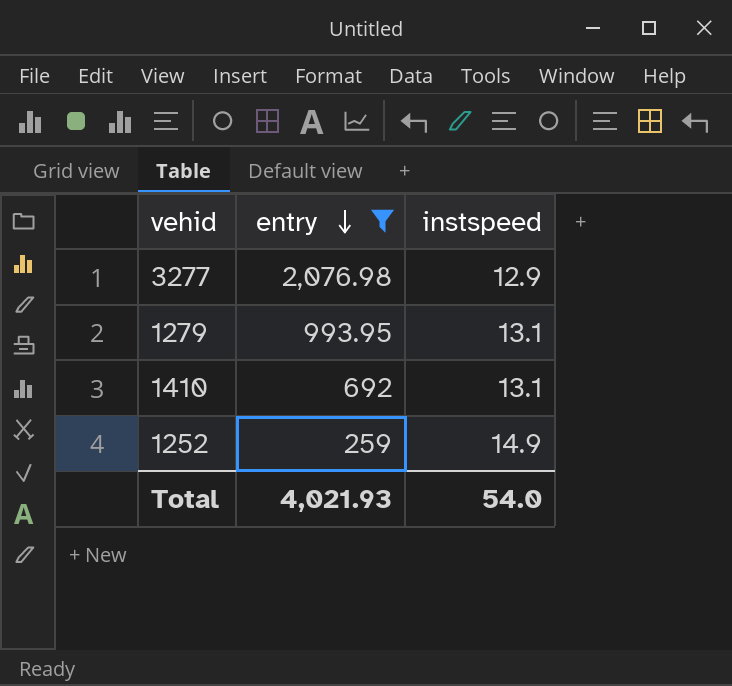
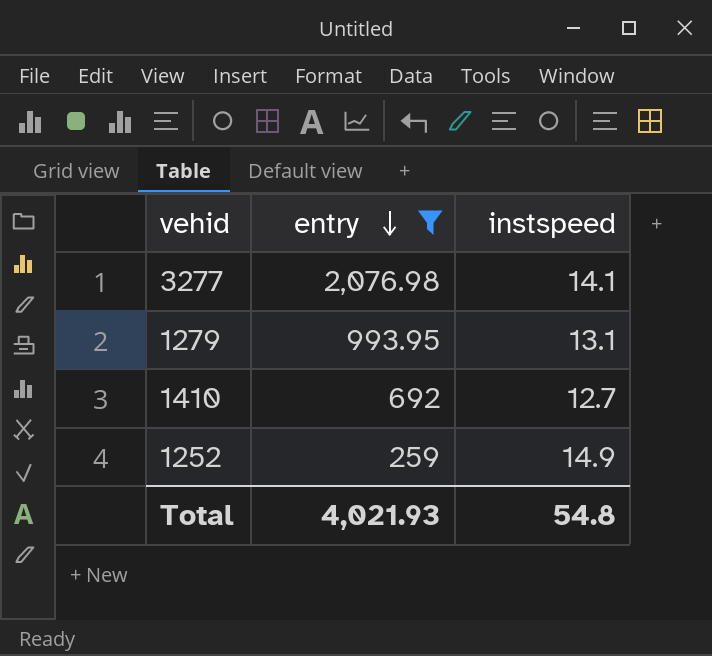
3277 | instspeed: 12.9 -> 14.1
1410 | instspeed: 13.1 -> 12.7
Total | instspeed: 54.0 -> 54.8

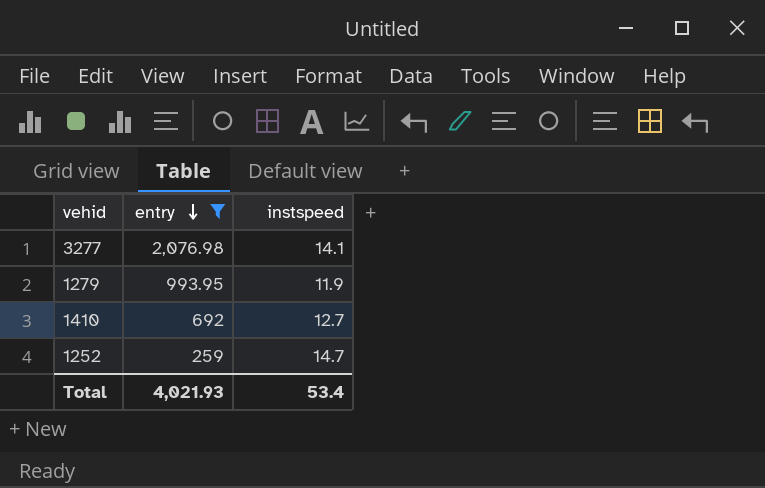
1279 | instspeed: 13.1 -> 11.9
1252 | instspeed: 14.9 -> 14.7
Total | instspeed: 54.8 -> 53.4

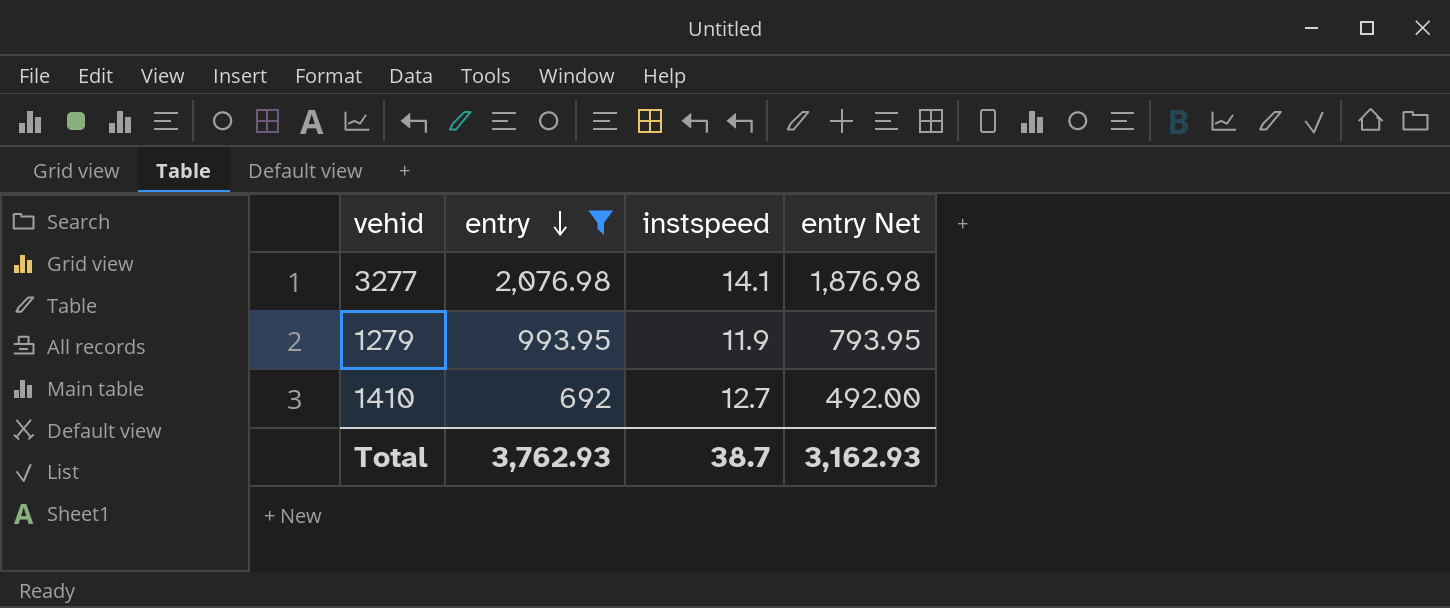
column entry Net | formula: none -> [entry] - 200
row 1252: 259 | 14.7 -> none
Total | entry: 4,021.93 -> 3,762.93
Total | instspeed: 53.4 -> 38.7

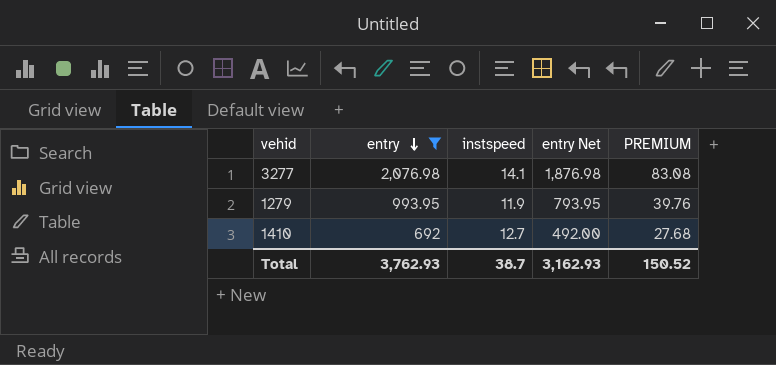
column PREMIUM | formula: none -> [entry] * 0.04

